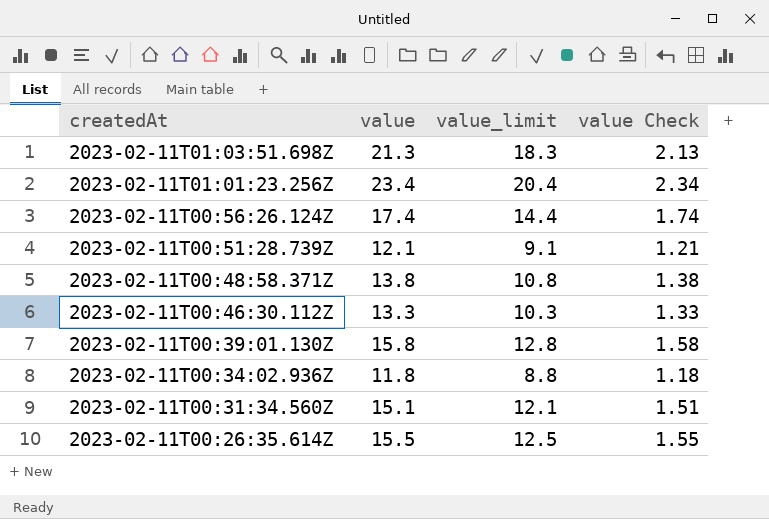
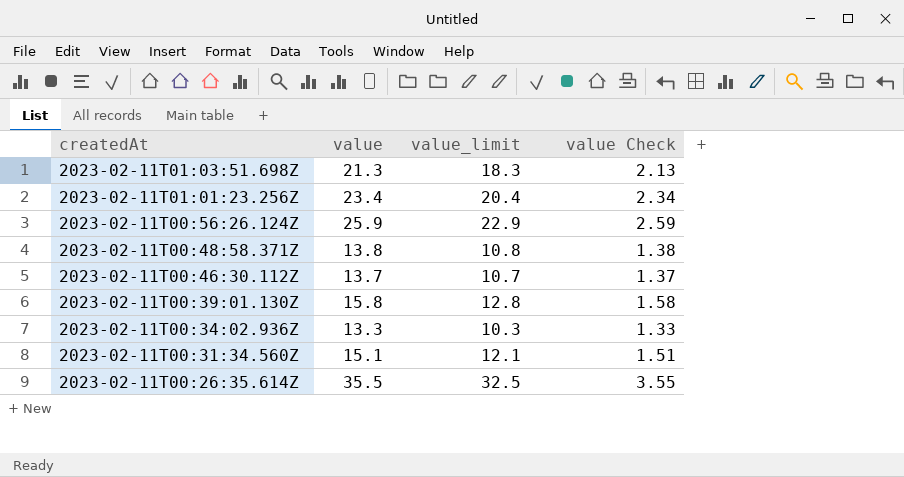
row 2023-02-11T00:51:28.739Z: 12.1 | 9.1 | 1.21 -> none
2023-02-11T00:56:26.124Z | value: 17.4 -> 25.9
2023-02-11T00:56:26.124Z | value_limit: 14.4 -> 22.9
2023-02-11T00:56:26.124Z | value Check: 1.74 -> 2.59
2023-02-11T00:46:30.112Z | value: 13.3 -> 13.7
2023-02-11T00:46:30.112Z | value_limit: 10.3 -> 10.7
2023-02-11T00:46:30.112Z | value Check: 1.33 -> 1.37
2023-02-11T00:34:02.936Z | value: 11.8 -> 13.3
2023-02-11T00:34:02.936Z | value_limit: 8.8 -> 10.3
2023-02-11T00:34:02.936Z | value Check: 1.18 -> 1.33
2023-02-11T00:26:35.614Z | value: 15.5 -> 35.5
2023-02-11T00:26:35.614Z | value_limit: 12.5 -> 32.5
2023-02-11T00:26:35.614Z | value Check: 1.55 -> 3.55

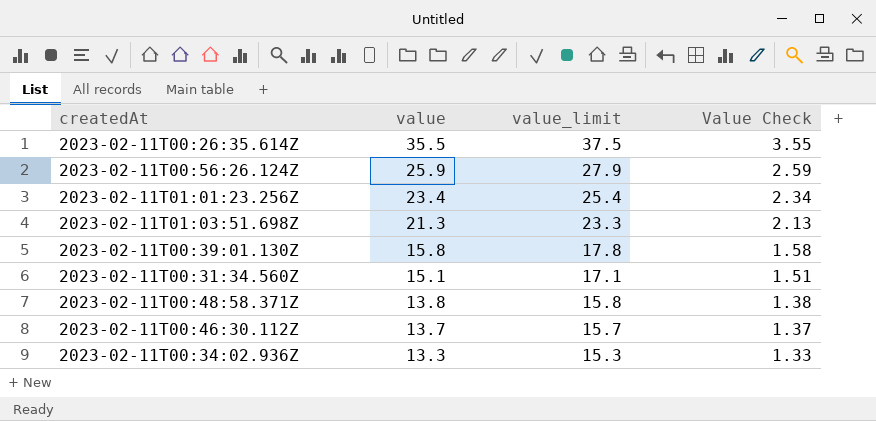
row order: createdAt descending -> value descending
column value_limit | formula: [value] - 3 -> [value] + 2
column name: value Check -> Value Check

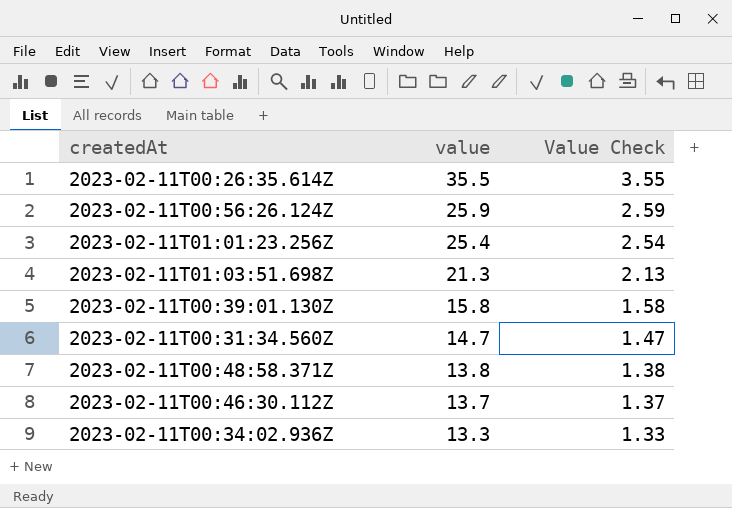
column value_limit | formula: [value] + 2 -> none
2023-02-11T01:01:23.256Z | value: 23.4 -> 25.4
2023-02-11T01:01:23.256Z | Value Check: 2.34 -> 2.54
2023-02-11T00:31:34.560Z | value: 15.1 -> 14.7
2023-02-11T00:31:34.560Z | Value Check: 1.51 -> 1.47

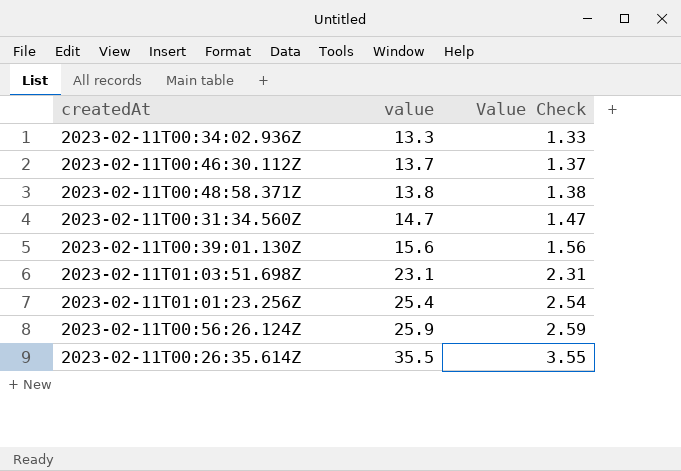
row order: value descending -> value ascending
2023-02-11T00:39:01.130Z | value: 15.8 -> 15.6
2023-02-11T00:39:01.130Z | Value Check: 1.58 -> 1.56
2023-02-11T01:03:51.698Z | value: 21.3 -> 23.1
2023-02-11T01:03:51.698Z | Value Check: 2.13 -> 2.31

